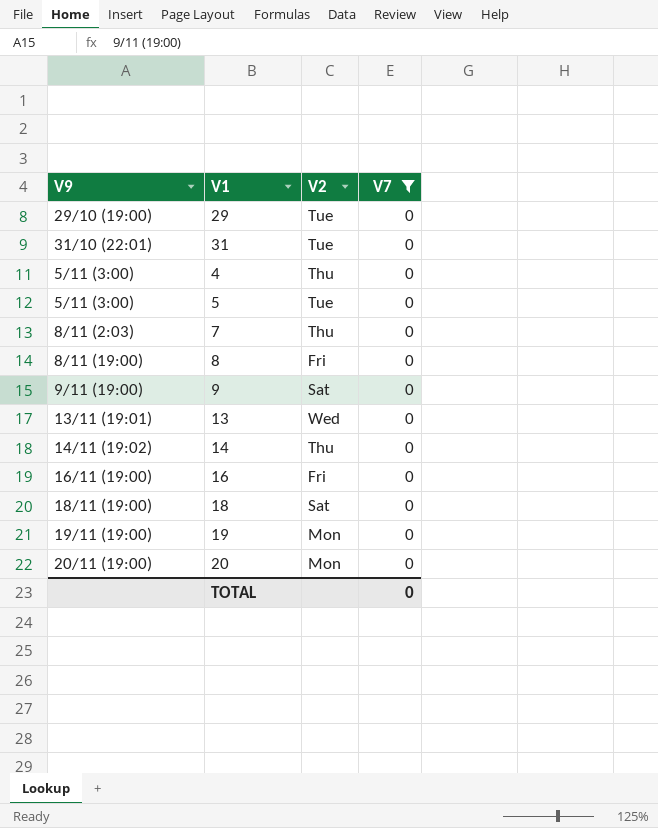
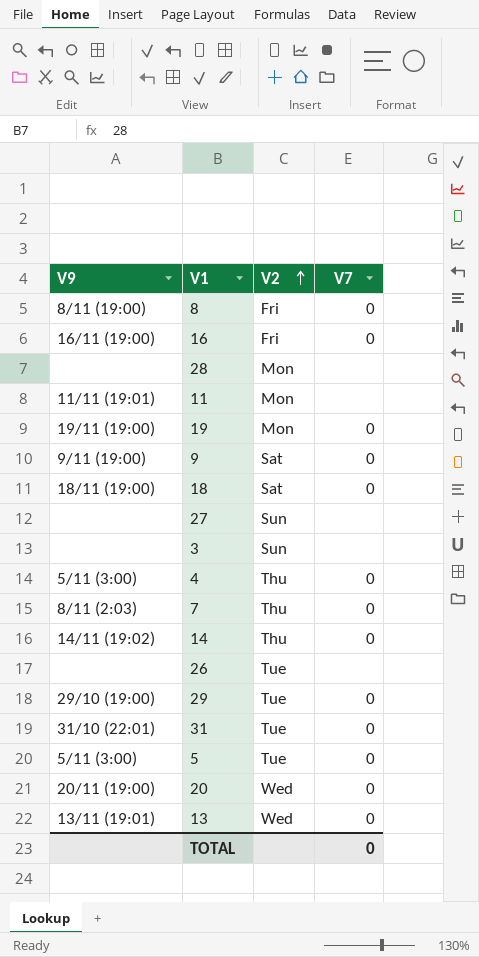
filter: V7 = 0 -> none
row order: none -> V2 ascending
20 | V2: Mon -> Wed

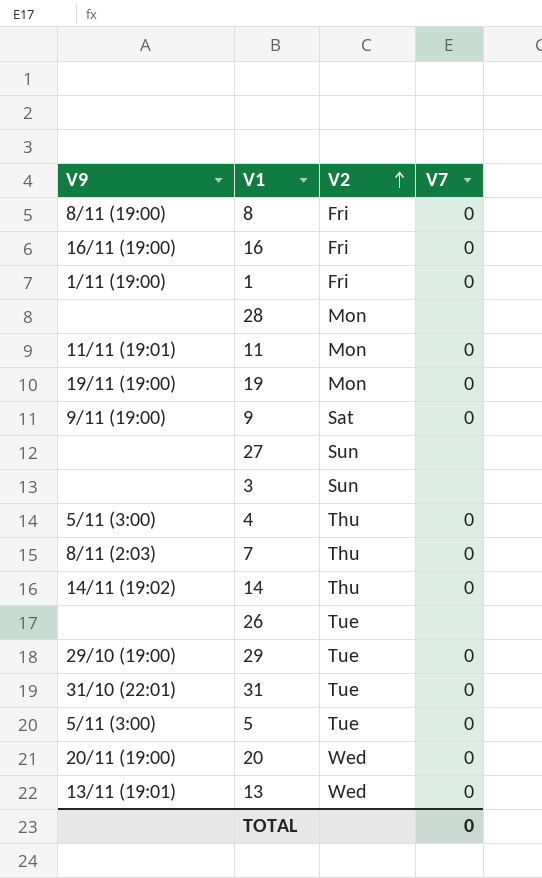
row 18: 18/11 (19:00) | Sat | 0 -> none
row 1: none -> 1/11 (19:00) | Fri | 0
11 | V7: none -> 0

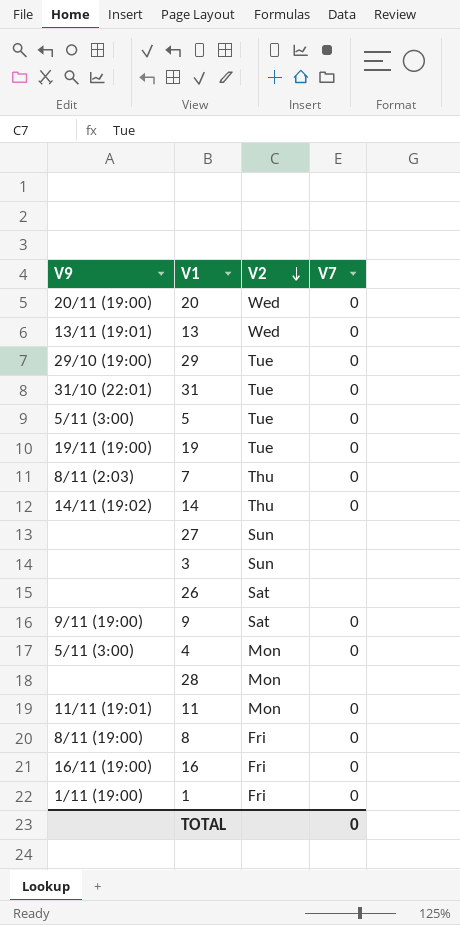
row order: V2 ascending -> V2 descending
19 | V2: Mon -> Tue
26 | V2: Tue -> Sat
4 | V2: Thu -> Mon

